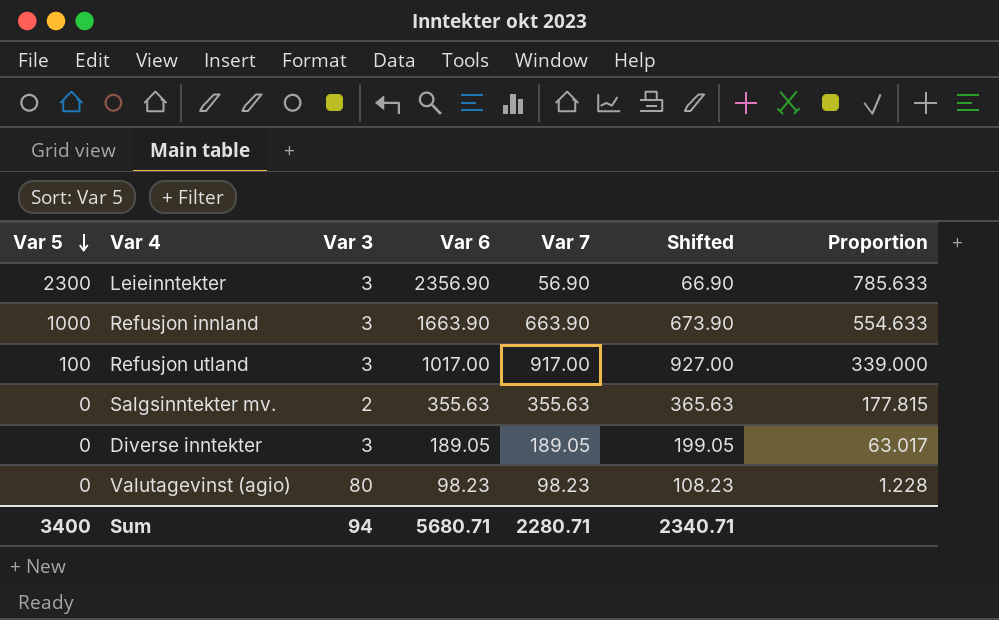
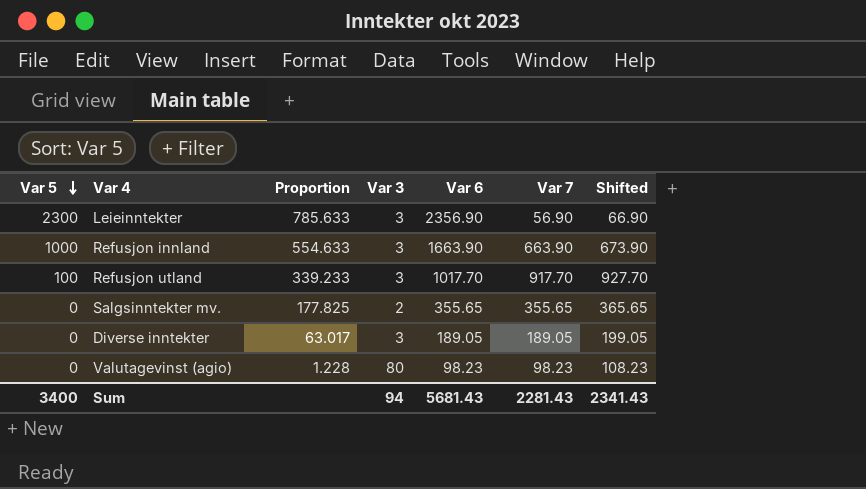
column Proportion | position: 7 -> 3
Refusjon utland | Proportion: 339.000 -> 339.233
Refusjon utland | Var 6: 1017.00 -> 1017.70
Refusjon utland | Var 7: 917.00 -> 917.70
Refusjon utland | Shifted: 927.00 -> 927.70
Salgsinntekter mv. | Proportion: 177.815 -> 177.825
Salgsinntekter mv. | Var 6: 355.63 -> 355.65
Salgsinntekter mv. | Var 7: 355.63 -> 355.65
Salgsinntekter mv. | Shifted: 365.63 -> 365.65
Sum | Var 6: 5680.71 -> 5681.43
Sum | Var 7: 2280.71 -> 2281.43
Sum | Shifted: 2340.71 -> 2341.43

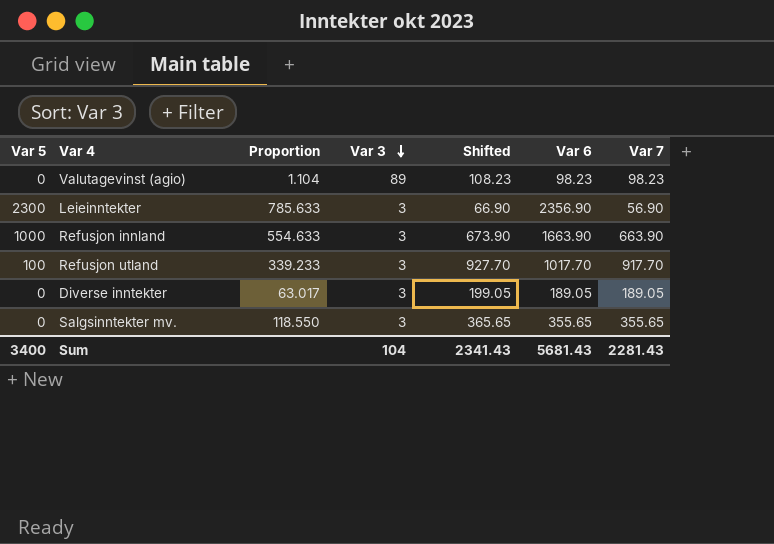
row order: Var 5 descending -> Var 3 descending
column Shifted | position: 7 -> 5
Valutagevinst (agio) | Proportion: 1.228 -> 1.104
Valutagevinst (agio) | Var 3: 80 -> 89
Salgsinntekter mv. | Proportion: 177.825 -> 118.550
Salgsinntekter mv. | Var 3: 2 -> 3
Sum | Var 3: 94 -> 104

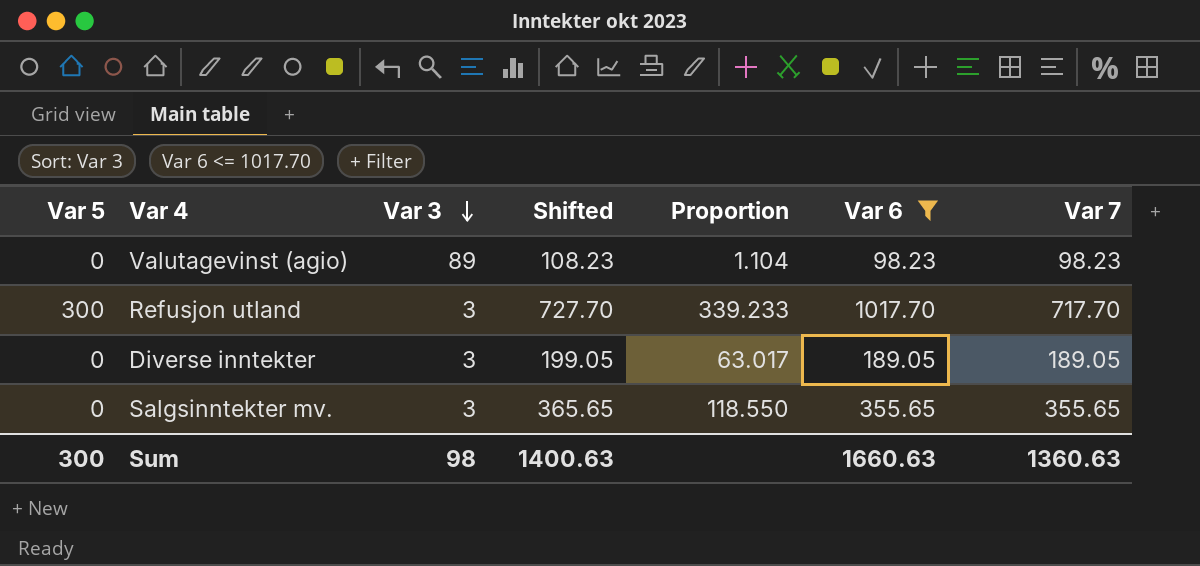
filter: none -> Var 6 <= 1017.70
column Proportion | position: 3 -> 5
Refusjon utland | Var 5: 100 -> 300
Refusjon utland | Shifted: 927.70 -> 727.70
Refusjon utland | Var 7: 917.70 -> 717.70
Sum | Var 5: 3400 -> 300
Sum | Var 3: 104 -> 98
Sum | Shifted: 2341.43 -> 1400.63
Sum | Var 6: 5681.43 -> 1660.63
Sum | Var 7: 2281.43 -> 1360.63

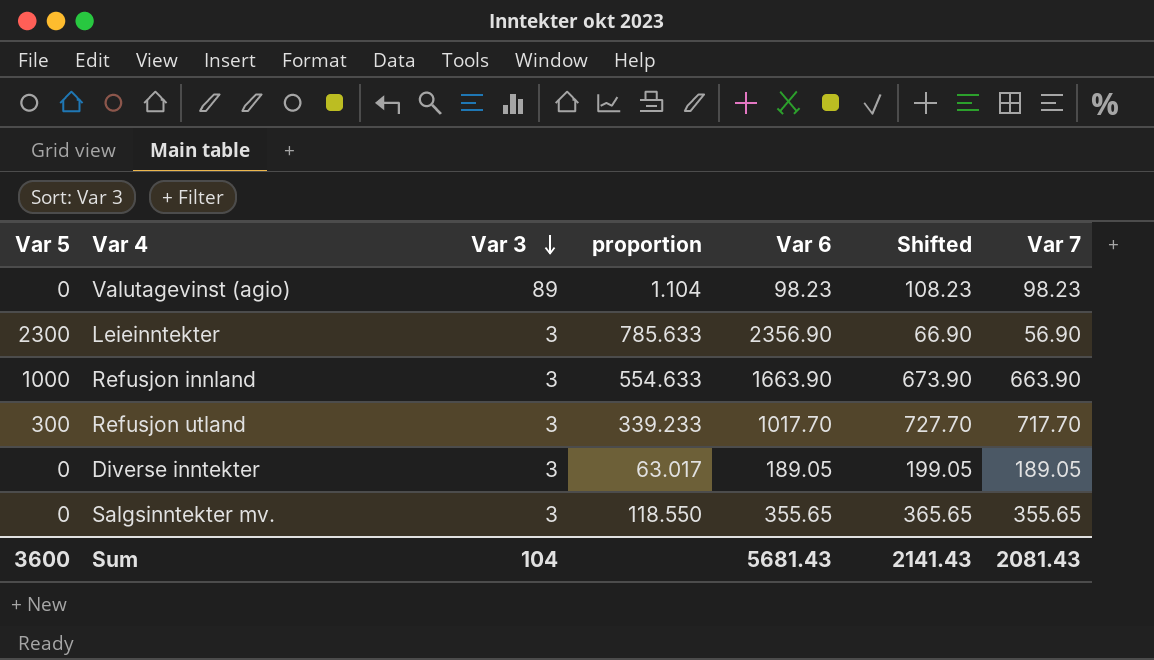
filter: Var 6 <= 1017.70 -> none
column name: Proportion -> proportion
column Shifted | position: 4 -> 6
Sum | Var 5: 300 -> 3600
Sum | Var 3: 98 -> 104
Sum | Var 6: 1660.63 -> 5681.43
Sum | Shifted: 1400.63 -> 2141.43
Sum | Var 7: 1360.63 -> 2081.43

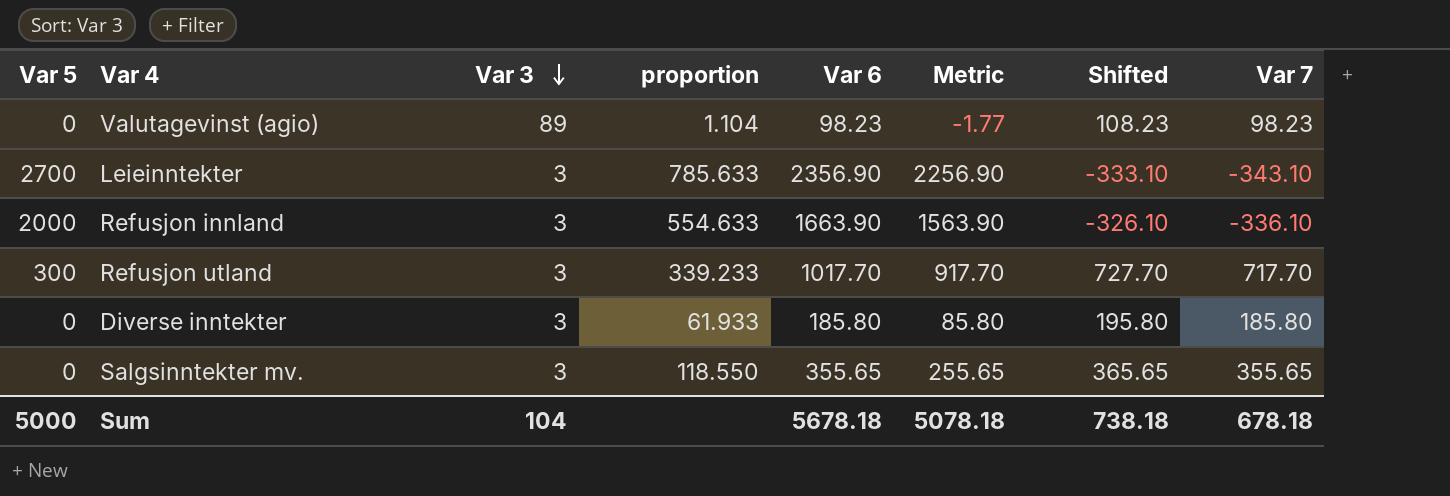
column Metric | formula: none -> [Var 6] - 100
Leieinntekter | Var 5: 2300 -> 2700
Leieinntekter | Shifted: 66.90 -> -333.10
Leieinntekter | Var 7: 56.90 -> -343.10
Refusjon innland | Var 5: 1000 -> 2000
Refusjon innland | Shifted: 673.90 -> -326.10
Refusjon innland | Var 7: 663.90 -> -336.10
Diverse inntekter | proportion: 63.017 -> 61.933
Diverse inntekter | Var 6: 189.05 -> 185.80
Diverse inntekter | Shifted: 199.05 -> 195.80
Diverse inntekter | Var 7: 189.05 -> 185.80
Sum | Var 5: 3600 -> 5000
Sum | Var 6: 5681.43 -> 5678.18
Sum | Shifted: 2141.43 -> 738.18
Sum | Var 7: 2081.43 -> 678.18

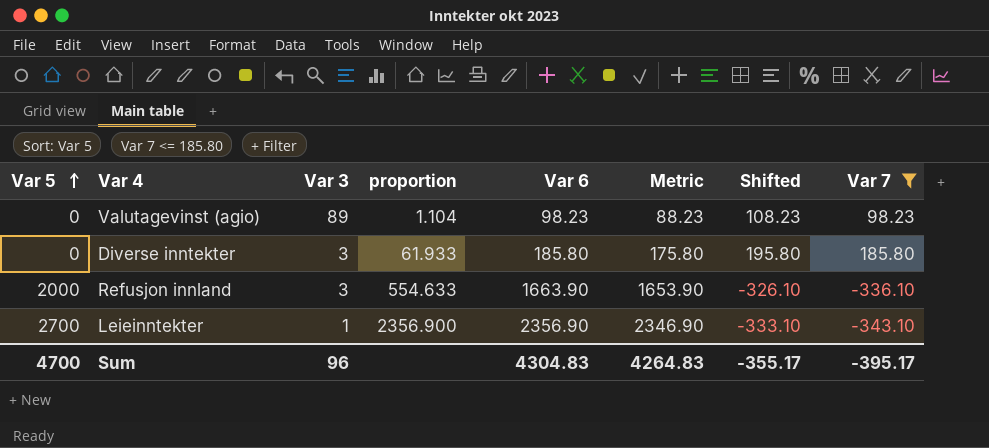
filter: none -> Var 7 <= 185.80
row order: Var 3 descending -> Var 5 ascending
column Metric | formula: [Var 6] - 100 -> [Var 6] - 10
Leieinntekter | Var 3: 3 -> 1
Leieinntekter | proportion: 785.633 -> 2356.900
Sum | Var 5: 5000 -> 4700
Sum | Var 3: 104 -> 96
Sum | Var 6: 5678.18 -> 4304.83
Sum | Metric: 5078.18 -> 4264.83
Sum | Shifted: 738.18 -> -355.17
Sum | Var 7: 678.18 -> -395.17

